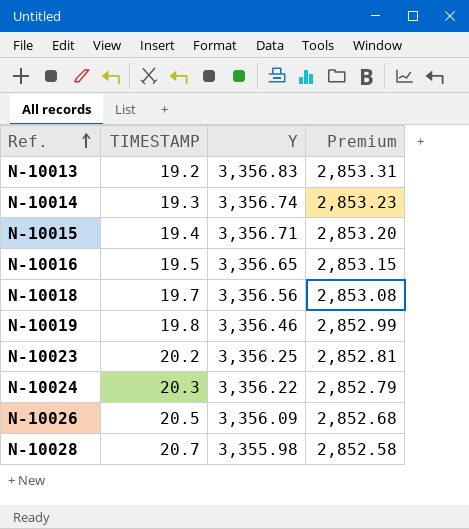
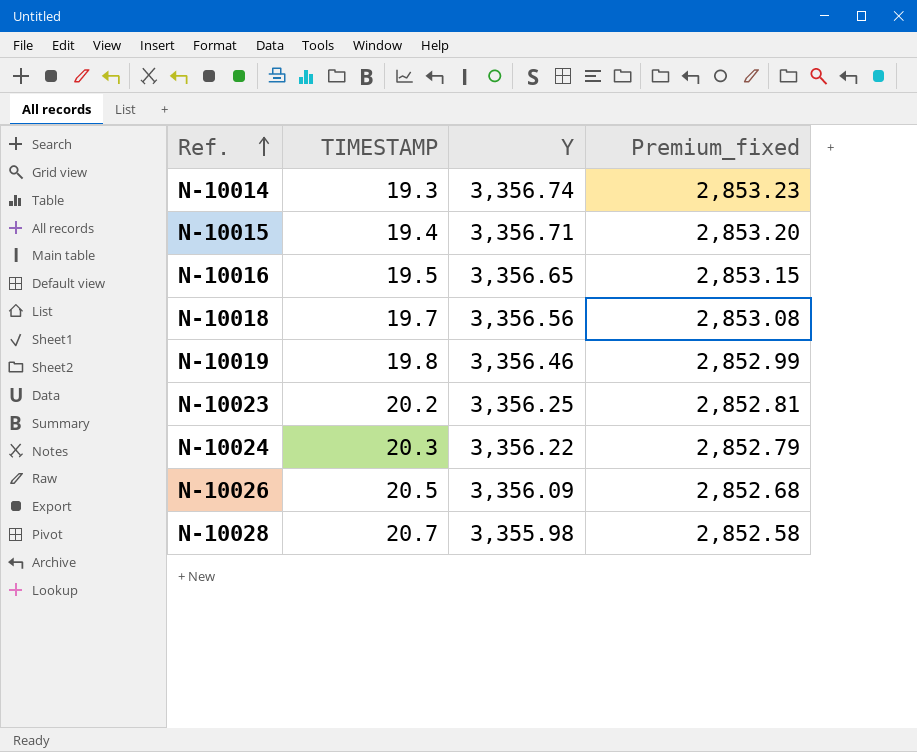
column name: Premium -> Premium_fixed
row N-10013: 19.2 | 3,356.83 | 2,853.31 -> none

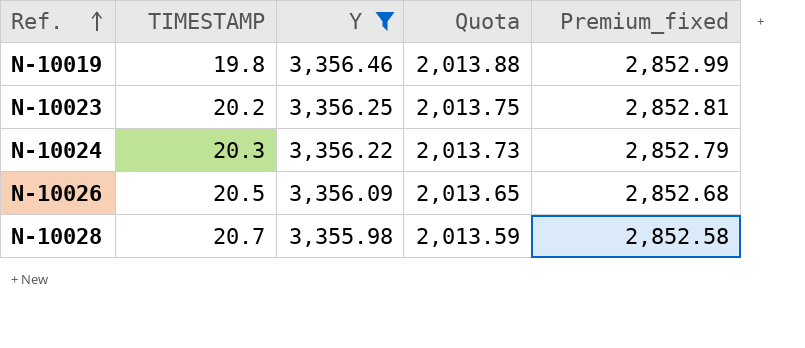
filter: none -> Y <= 3,356.46
column Quota | formula: none -> [Y] * 0.6

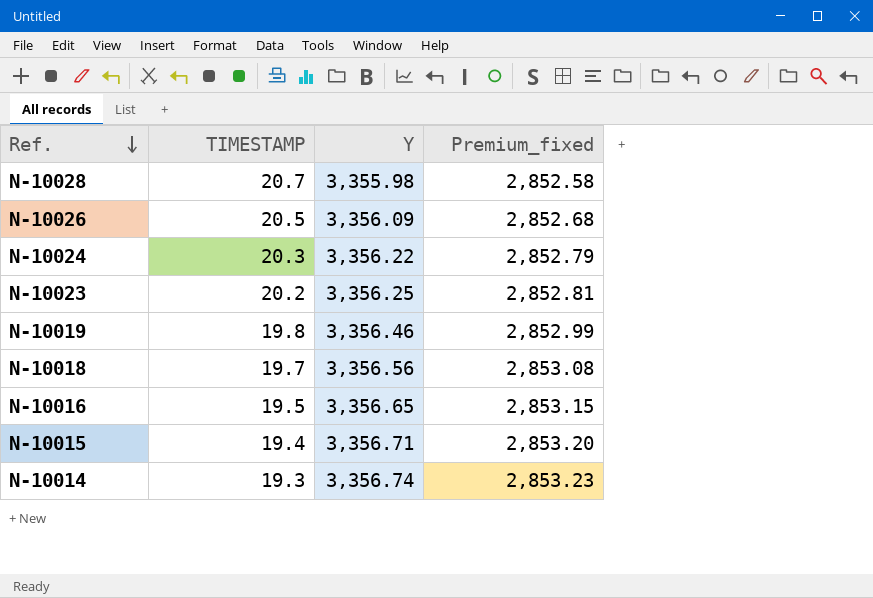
filter: Y <= 3,356.46 -> none
row order: Ref. ascending -> Ref. descending
column Quota | formula: [Y] * 0.6 -> none

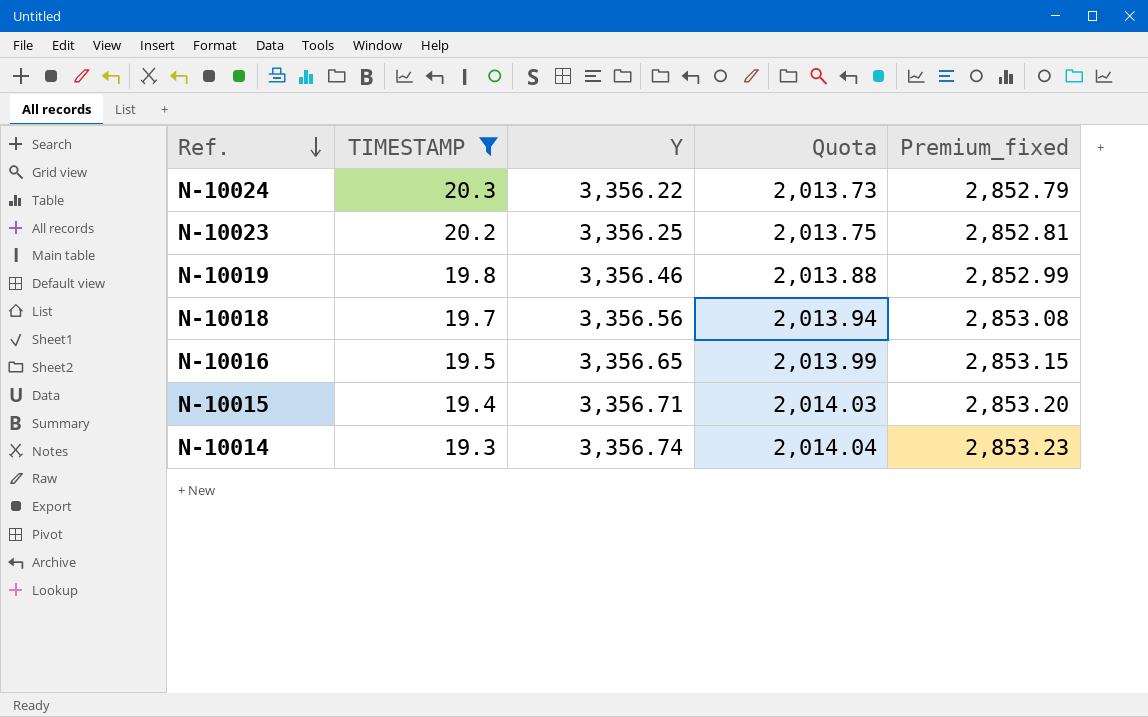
filter: none -> TIMESTAMP <= 20.3
column Quota | formula: none -> [Y] * 0.6

